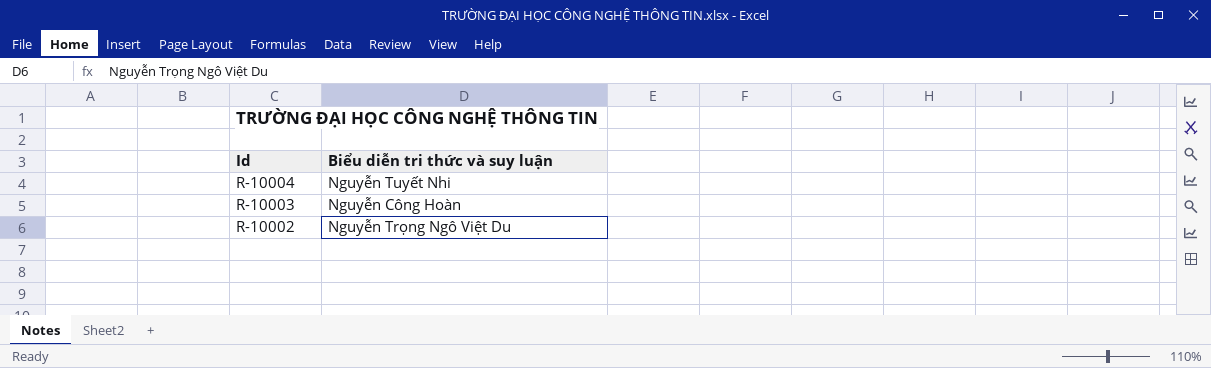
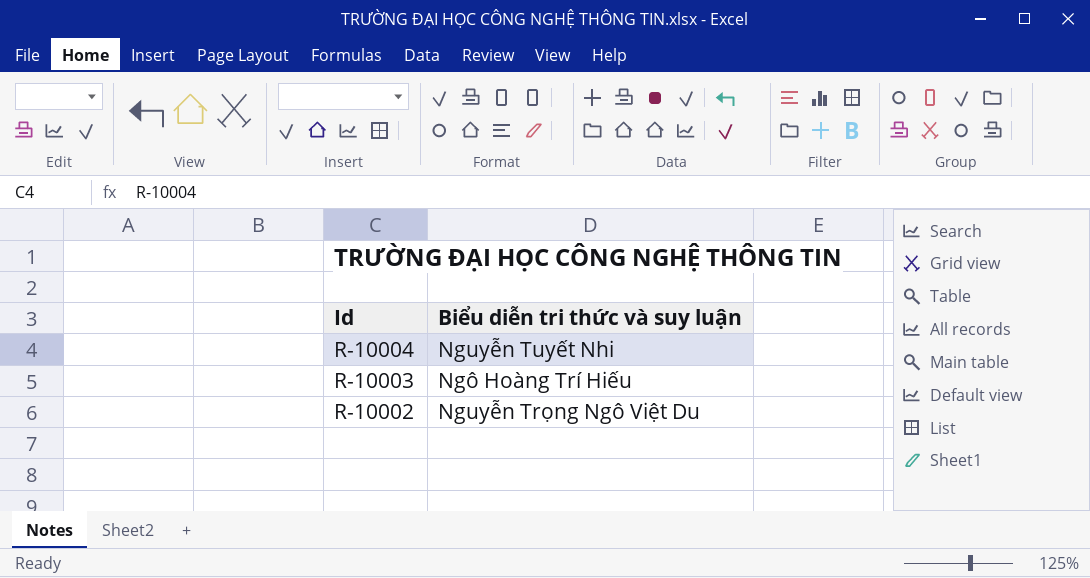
R-10003 | Biểu diễn tri thức và suy luận: Nguyễn Công Hoàn -> Ngô Hoàng Trí Hiếu

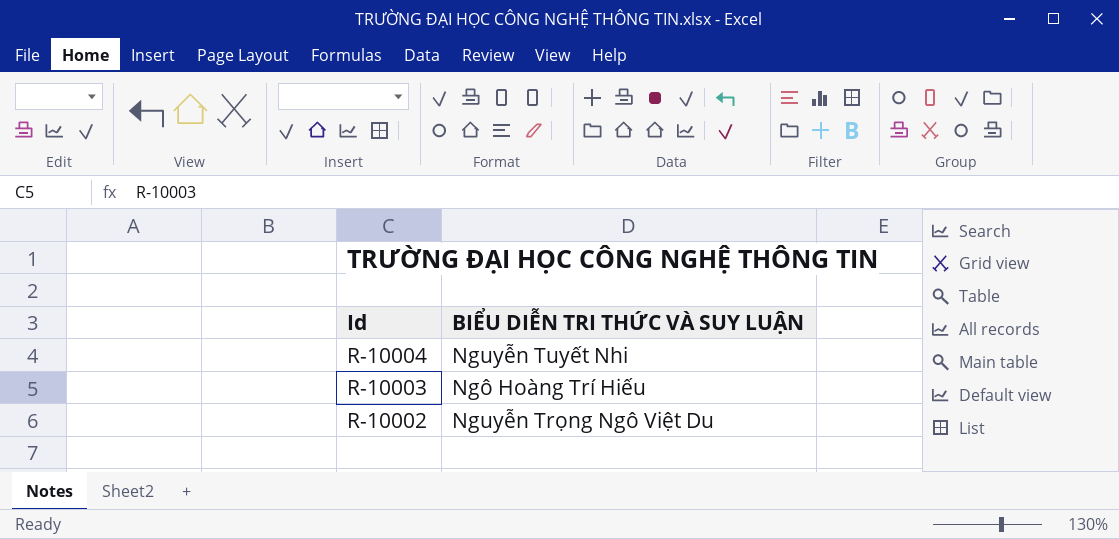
column name: Biểu diễn tri thức và suy luận -> BIỂU DIỄN TRI THỨC VÀ SUY LUẬN

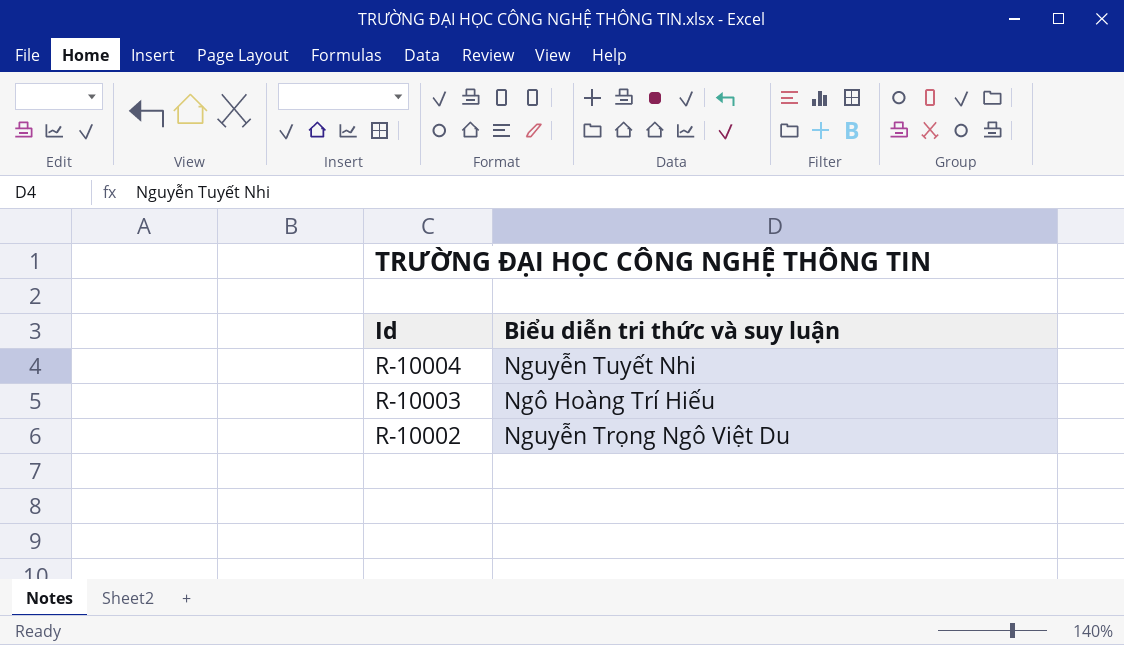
column name: BIỂU DIỄN TRI THỨC VÀ SUY LUẬN -> Biểu diễn tri thức và suy luận

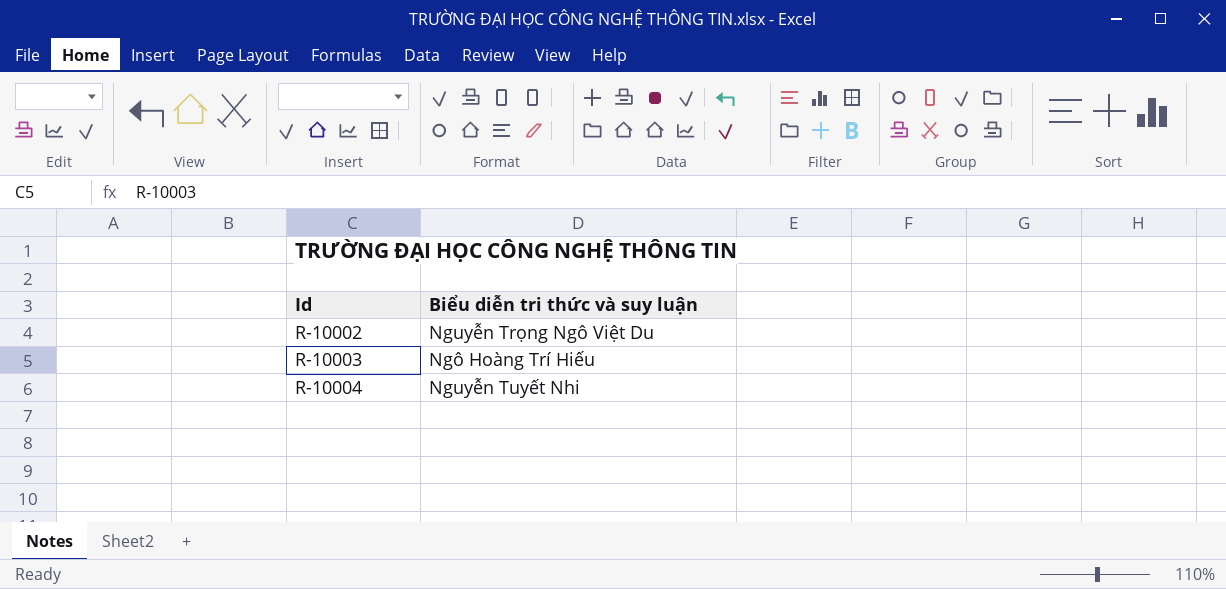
row order: Id descending -> Id ascending

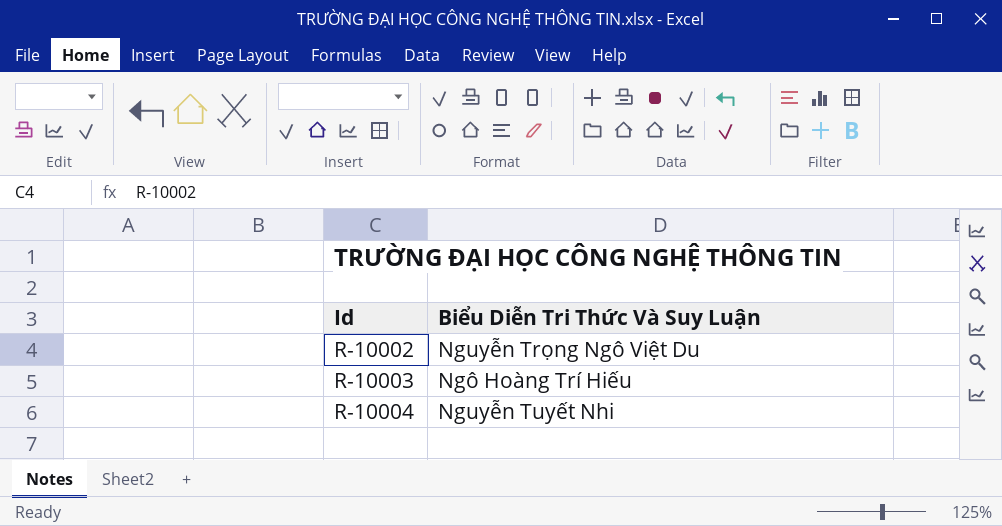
column name: Biểu diễn tri thức và suy luận -> Biểu Diễn Tri Thức Và Suy Luận

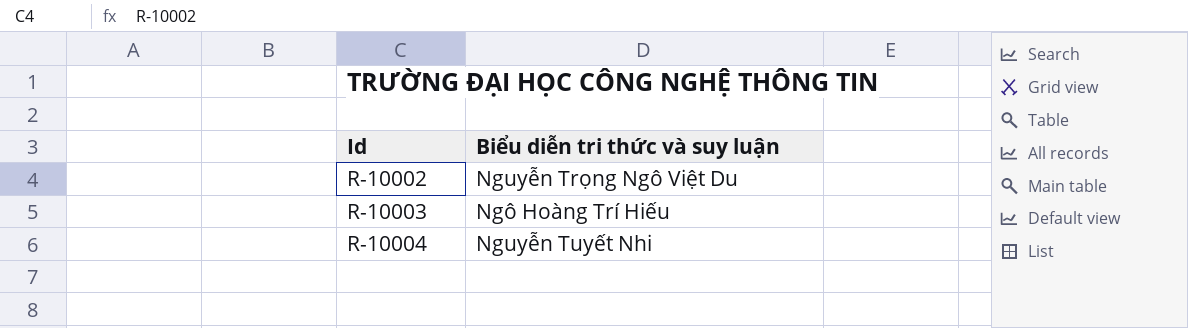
column name: Biểu Diễn Tri Thức Và Suy Luận -> Biểu diễn tri thức và suy luận

